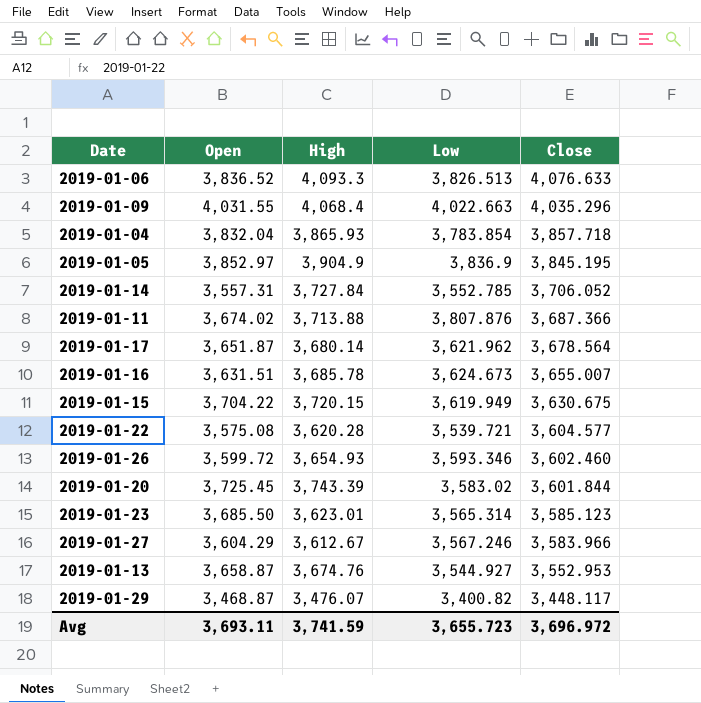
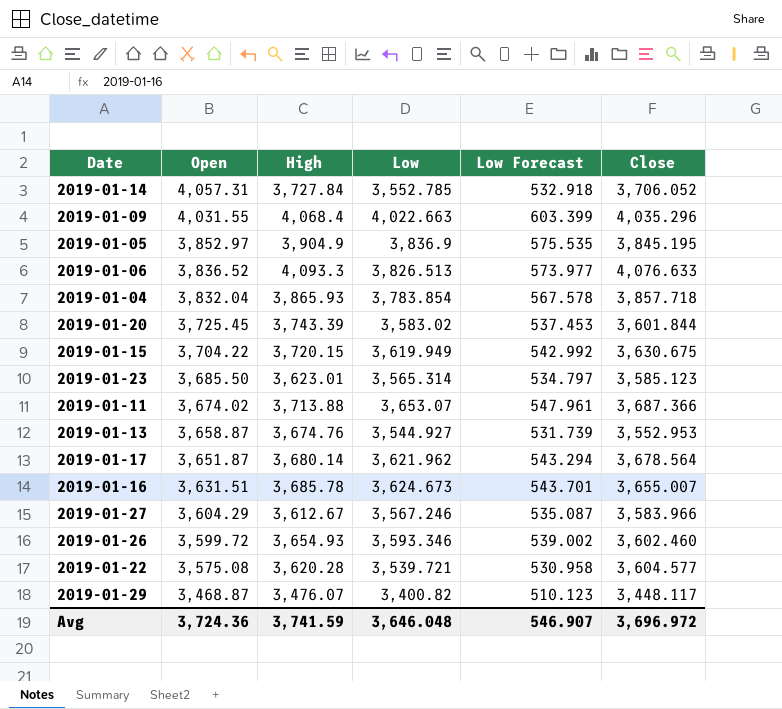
row order: Close descending -> Open descending
column Low Forecast | formula: none -> [Low] * 0.15
2019-01-14 | Open: 3,557.31 -> 4,057.31
2019-01-11 | Low: 3,807.876 -> 3,653.07
Avg | Open: 3,693.11 -> 3,724.36
Avg | Low: 3,655.723 -> 3,646.048

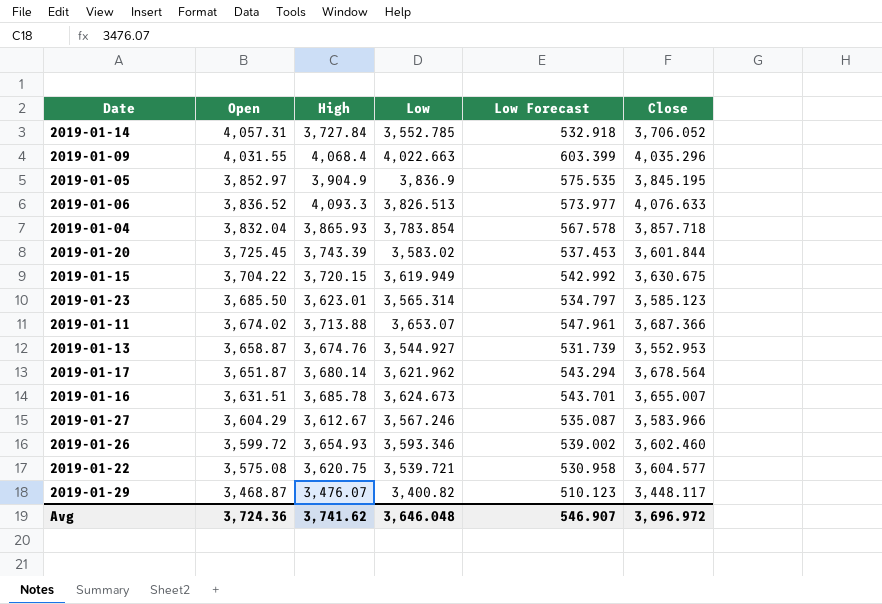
2019-01-22 | High: 3,620.28 -> 3,620.75
Avg | High: 3,741.59 -> 3,741.62

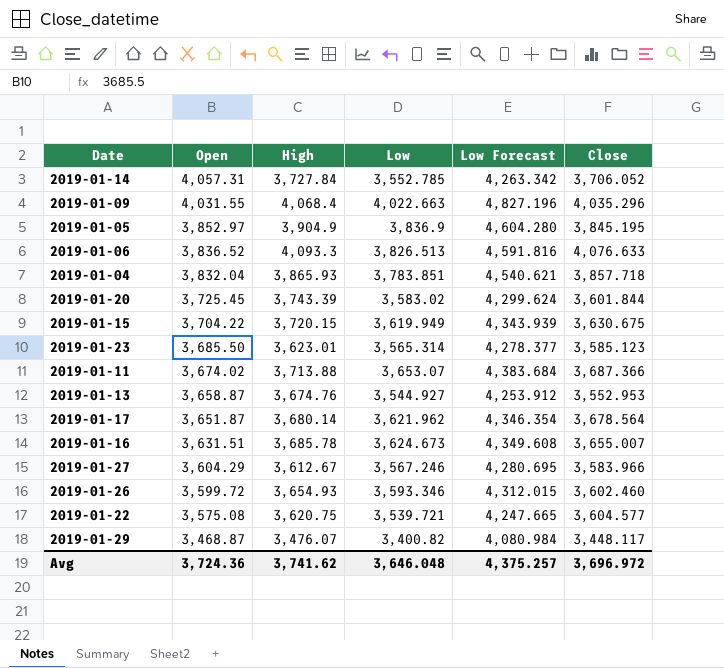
column Low Forecast | formula: [Low] * 0.15 -> [Low] * 1.2
2019-01-04 | Low: 3,783.854 -> 3,783.851
Avg | Low Forecast: 546.907 -> 4,375.257

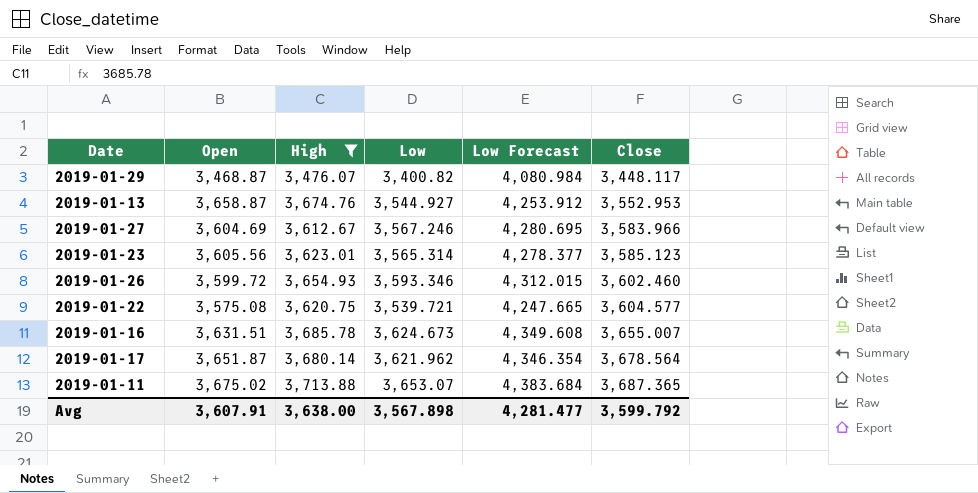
filter: none -> High <= 3,713.88
row order: Open descending -> Close ascending
2019-01-27 | Open: 3,604.29 -> 3,604.69
2019-01-23 | Open: 3,685.50 -> 3,605.56
2019-01-11 | Open: 3,674.02 -> 3,675.02
2019-01-11 | Close: 3,687.366 -> 3,687.365
Avg | Open: 3,724.36 -> 3,607.91
Avg | High: 3,741.62 -> 3,638.00
Avg | Low: 3,646.048 -> 3,567.898
Avg | Low Forecast: 4,375.257 -> 4,281.477
Avg | Close: 3,696.972 -> 3,599.792

